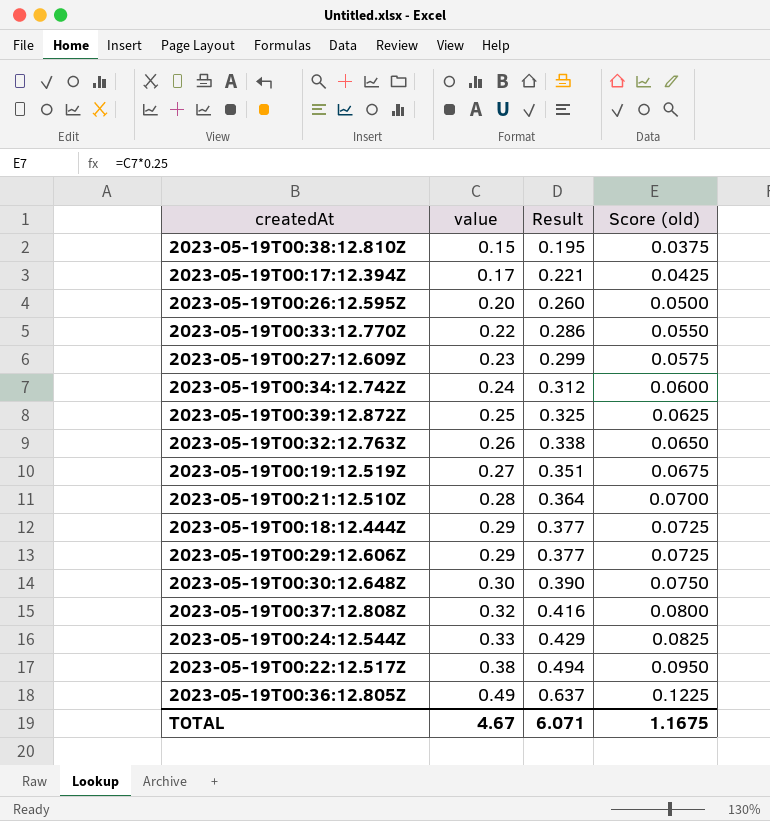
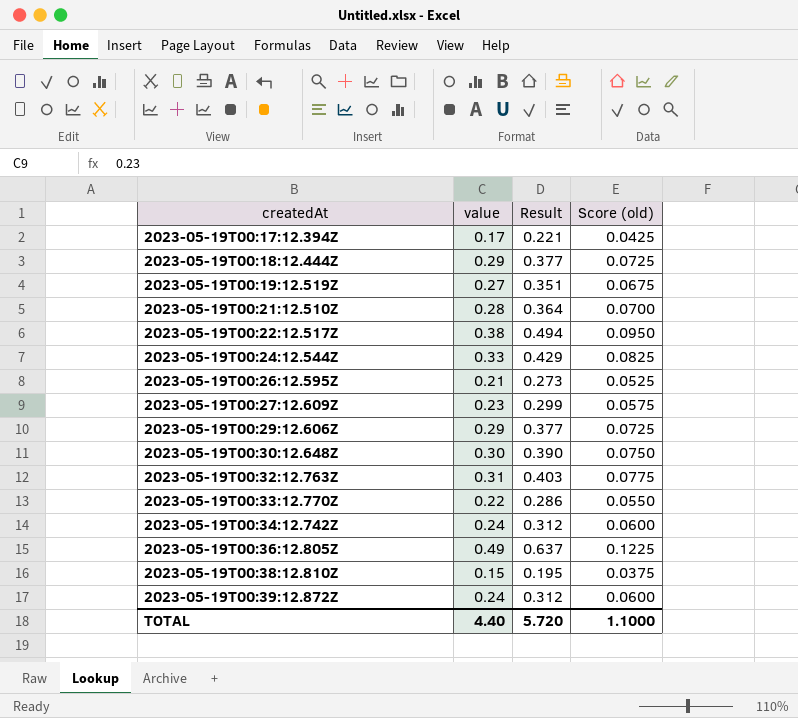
row order: value ascending -> createdAt ascending
row 2023-05-19T00:37:12.808Z: 0.32 | 0.416 | 0.0800 -> none
2023-05-19T00:26:12.595Z | value: 0.20 -> 0.21
2023-05-19T00:26:12.595Z | Result: 0.260 -> 0.273
2023-05-19T00:26:12.595Z | Score (old): 0.0500 -> 0.0525
2023-05-19T00:32:12.763Z | value: 0.26 -> 0.31
2023-05-19T00:32:12.763Z | Result: 0.338 -> 0.403
2023-05-19T00:32:12.763Z | Score (old): 0.0650 -> 0.0775
2023-05-19T00:39:12.872Z | value: 0.25 -> 0.24
2023-05-19T00:39:12.872Z | Result: 0.325 -> 0.312
2023-05-19T00:39:12.872Z | Score (old): 0.0625 -> 0.0600
TOTAL | value: 4.67 -> 4.40
TOTAL | Result: 6.071 -> 5.720
TOTAL | Score (old): 1.1675 -> 1.1000

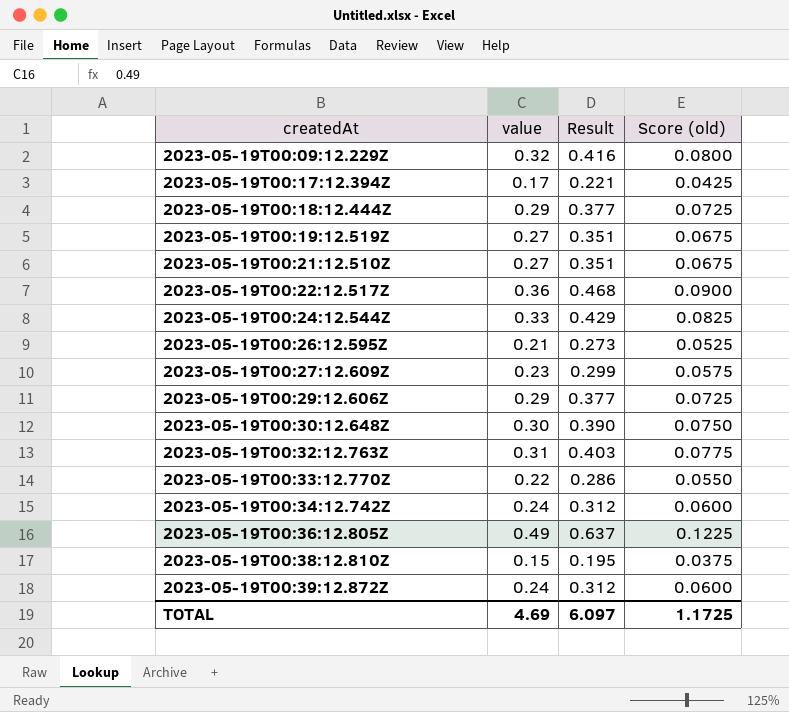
row 2023-05-19T00:09:12.229Z: none -> 0.32 | 0.416 | 0.0800
2023-05-19T00:21:12.510Z | value: 0.28 -> 0.27
2023-05-19T00:21:12.510Z | Result: 0.364 -> 0.351
2023-05-19T00:21:12.510Z | Score (old): 0.0700 -> 0.0675
2023-05-19T00:22:12.517Z | value: 0.38 -> 0.36
2023-05-19T00:22:12.517Z | Result: 0.494 -> 0.468
2023-05-19T00:22:12.517Z | Score (old): 0.0950 -> 0.0900
TOTAL | value: 4.40 -> 4.69
TOTAL | Result: 5.720 -> 6.097
TOTAL | Score (old): 1.1000 -> 1.1725

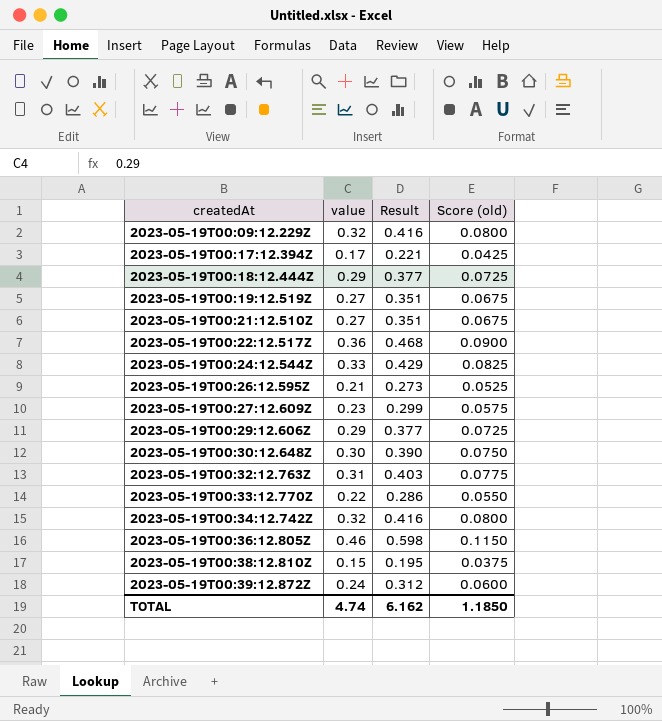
2023-05-19T00:34:12.742Z | value: 0.24 -> 0.32
2023-05-19T00:34:12.742Z | Result: 0.312 -> 0.416
2023-05-19T00:34:12.742Z | Score (old): 0.0600 -> 0.0800
2023-05-19T00:36:12.805Z | value: 0.49 -> 0.46
2023-05-19T00:36:12.805Z | Result: 0.637 -> 0.598
2023-05-19T00:36:12.805Z | Score (old): 0.1225 -> 0.1150
TOTAL | value: 4.69 -> 4.74
TOTAL | Result: 6.097 -> 6.162
TOTAL | Score (old): 1.1725 -> 1.1850

